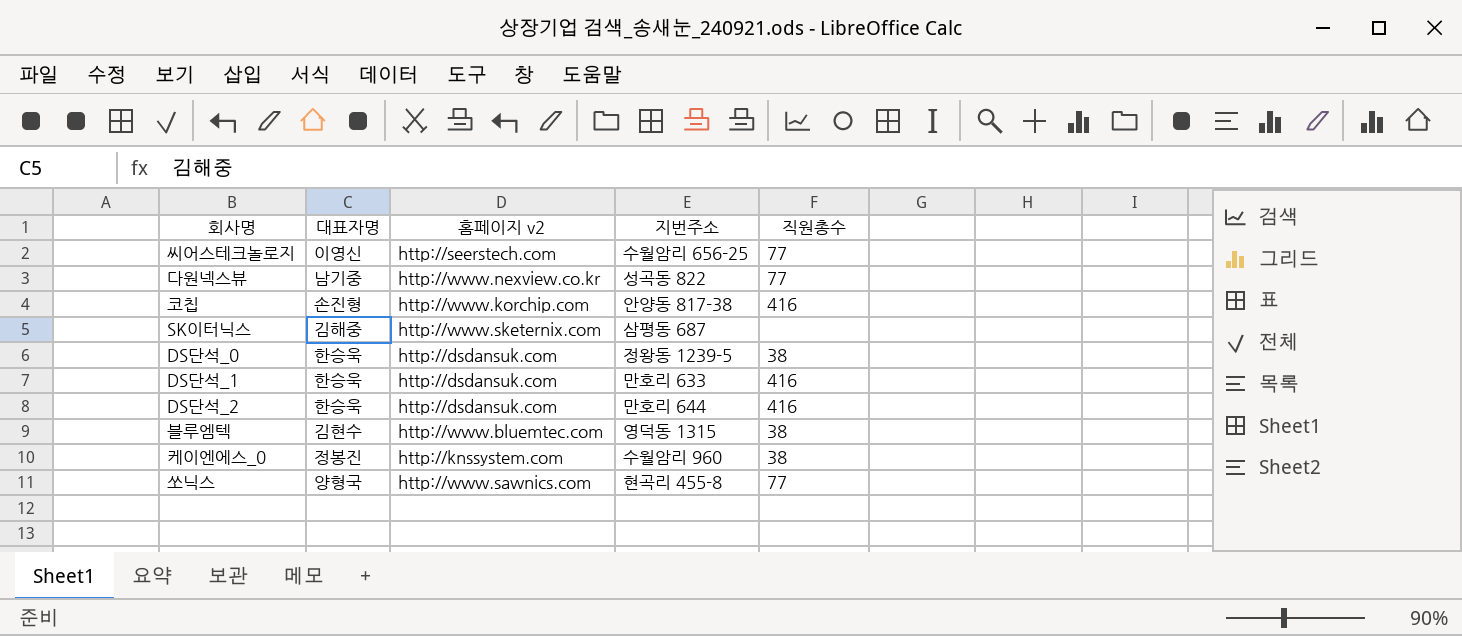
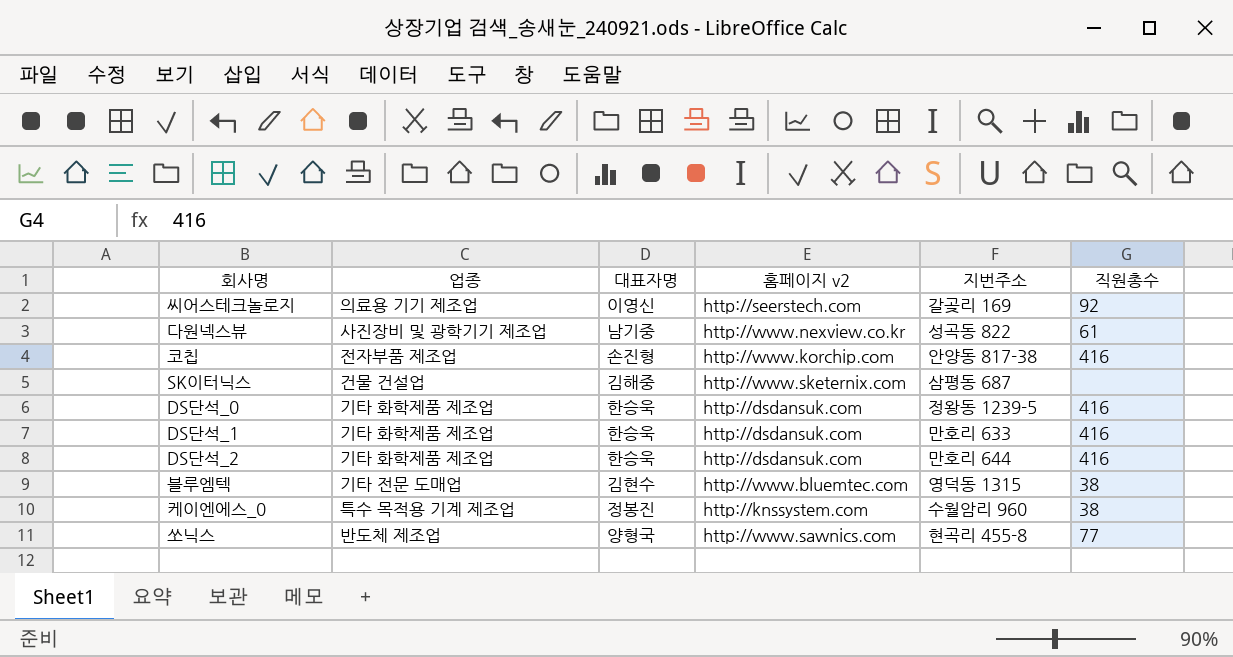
column 업종 | position: none -> 2
씨어스테크놀로지 | 지번주소: 수월암리 656-25 -> 갈곶리 169
씨어스테크놀로지 | 직원총수: 77 -> 92
다원넥스뷰 | 직원총수: 77 -> 61
DS단석_0 | 직원총수: 38 -> 416

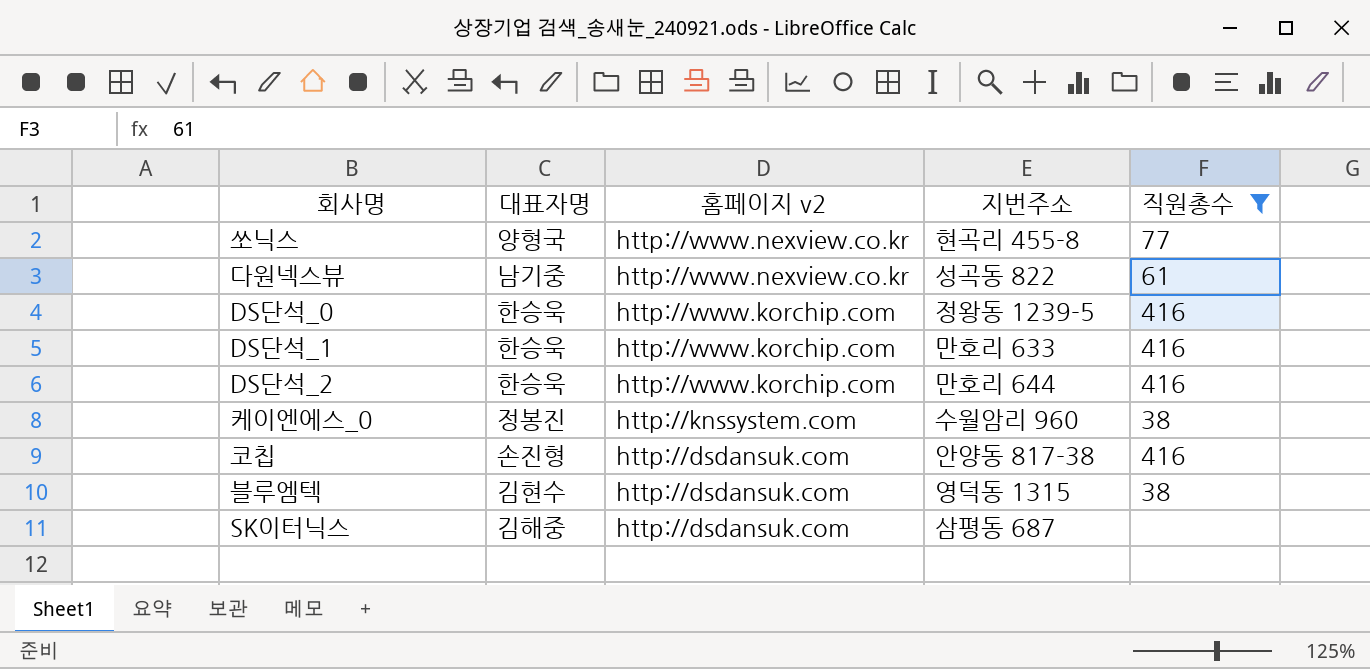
filter: none -> 직원총수 != 92
row order: none -> 홈페이지 v2 descending
column 업종 | position: 2 -> none
쏘닉스 | 홈페이지 v2: http://www.sawnics.com -> http://www.nexview.co.kr
DS단석_0 | 홈페이지 v2: http://dsdansuk.com -> http://www.korchip.com
DS단석_1 | 홈페이지 v2: http://dsdansuk.com -> http://www.korchip.com
DS단석_2 | 홈페이지 v2: http://dsdansuk.com -> http://www.korchip.com
코칩 | 홈페이지 v2: http://www.korchip.com -> http://dsdansuk.com
블루엠텍 | 홈페이지 v2: http://www.bluemtec.com -> http://dsdansuk.com
SK이터닉스 | 홈페이지 v2: http://www.sketernix.com -> http://dsdansuk.com

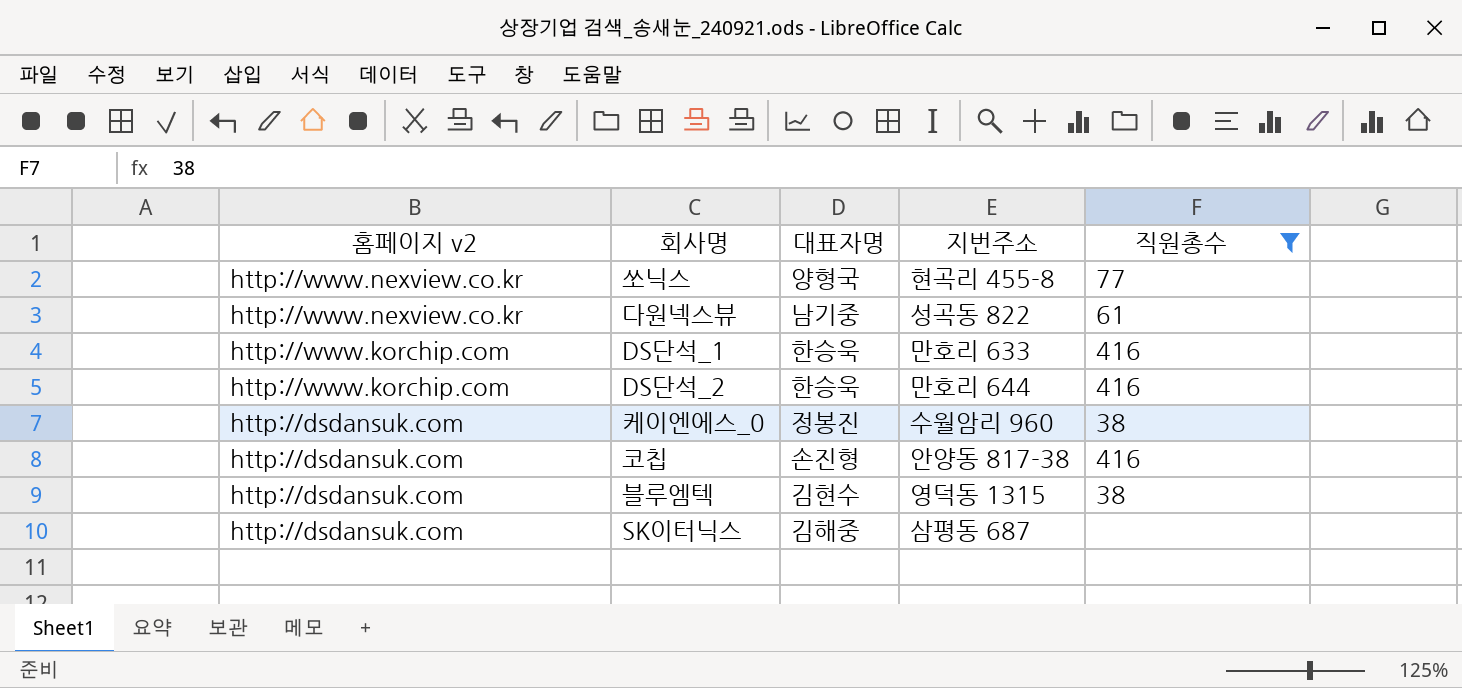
column 홈페이지 v2 | position: 3 -> 1
row DS단석_0: 한승욱 | http://www.korchip.com | 정왕동 1239-5 | 416 -> none
케이엔에스_0 | 홈페이지 v2: http://knssystem.com -> http://dsdansuk.com

